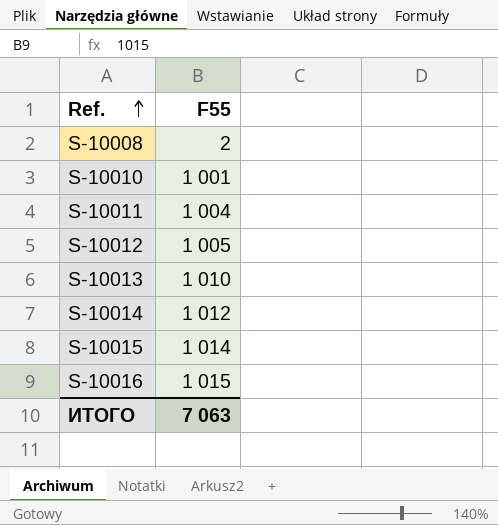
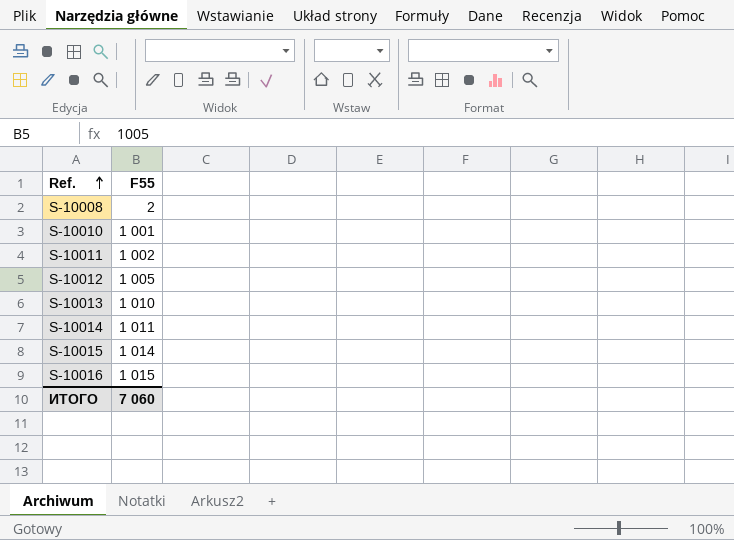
S-10011 | F55: 1 004 -> 1 002
S-10014 | F55: 1 012 -> 1 011
ИТОГО | F55: 7 063 -> 7 060

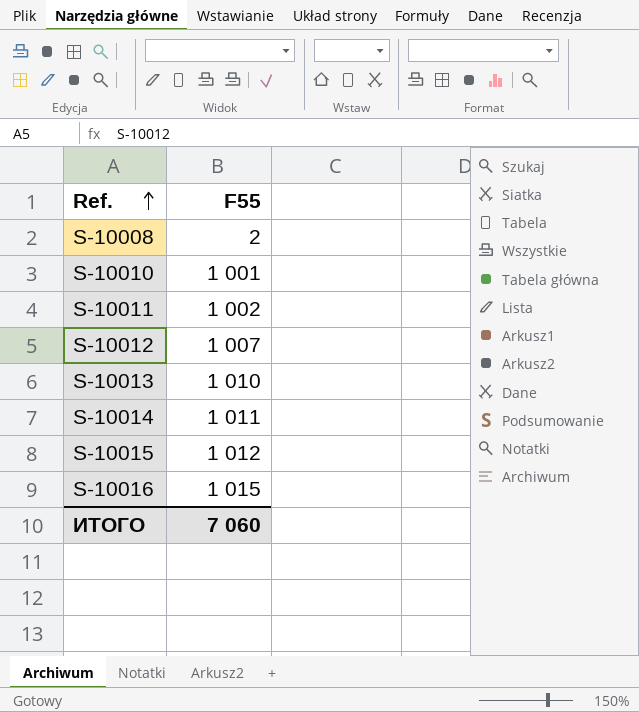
S-10012 | F55: 1 005 -> 1 007
S-10015 | F55: 1 014 -> 1 012

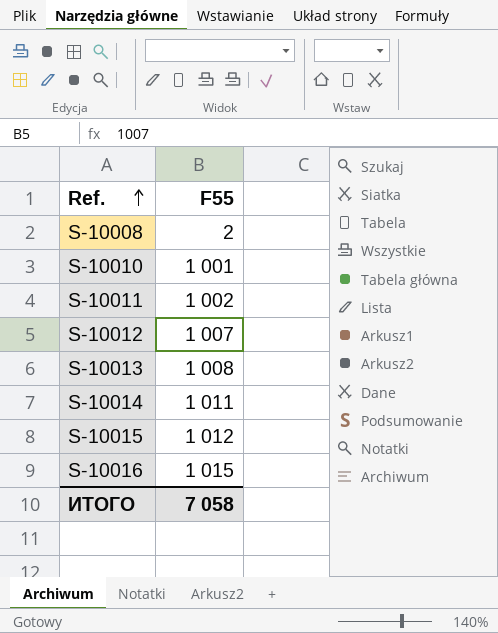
S-10013 | F55: 1 010 -> 1 008
ИТОГО | F55: 7 060 -> 7 058

